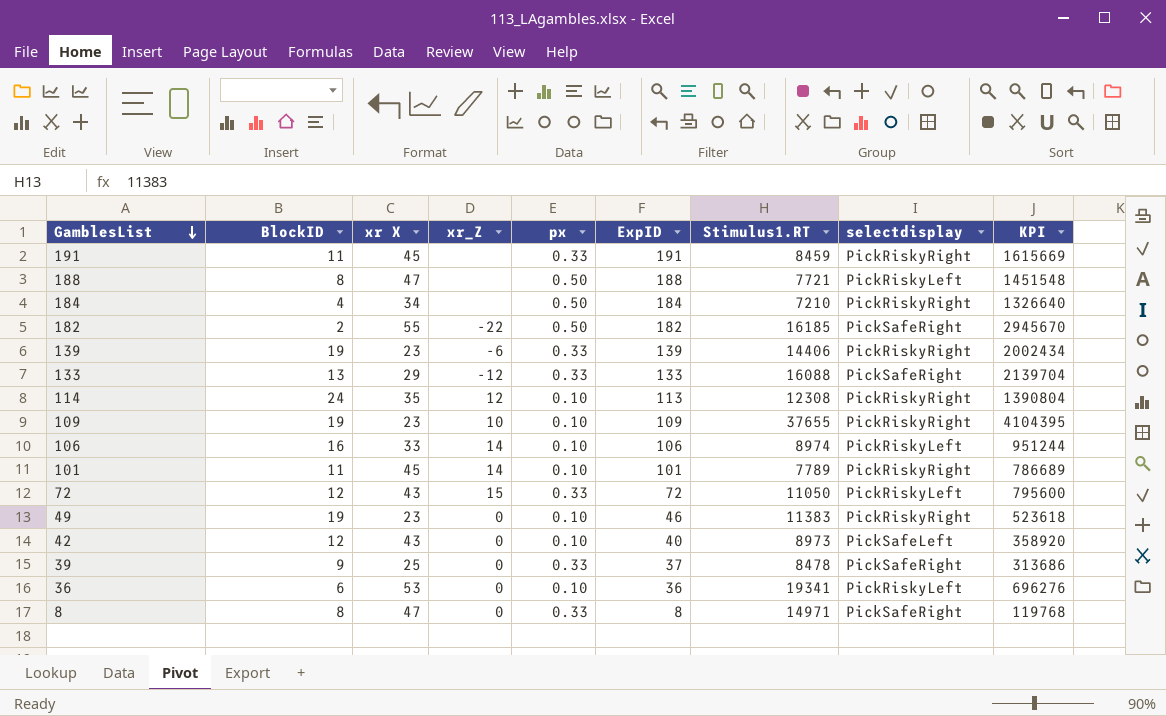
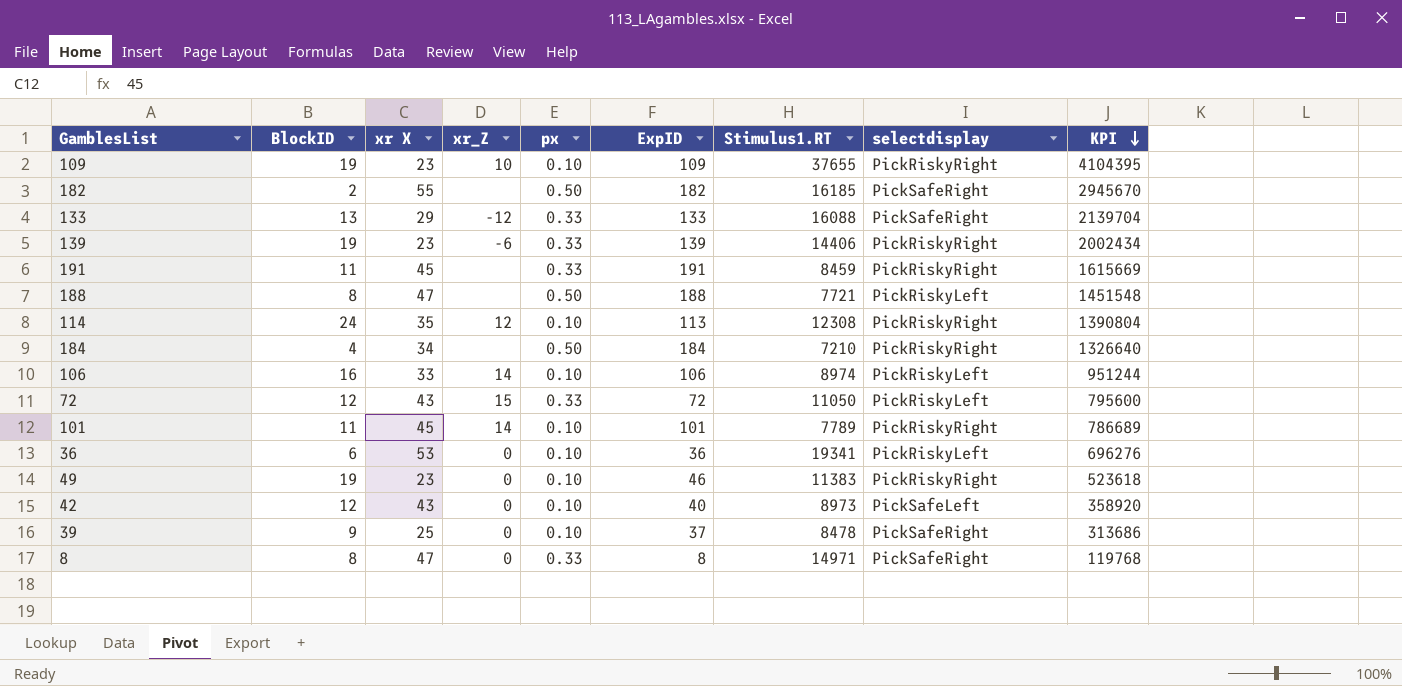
row order: GamblesList descending -> KPI descending
182 | xr_Z: -22 -> none
39 | px: 0.33 -> 0.10

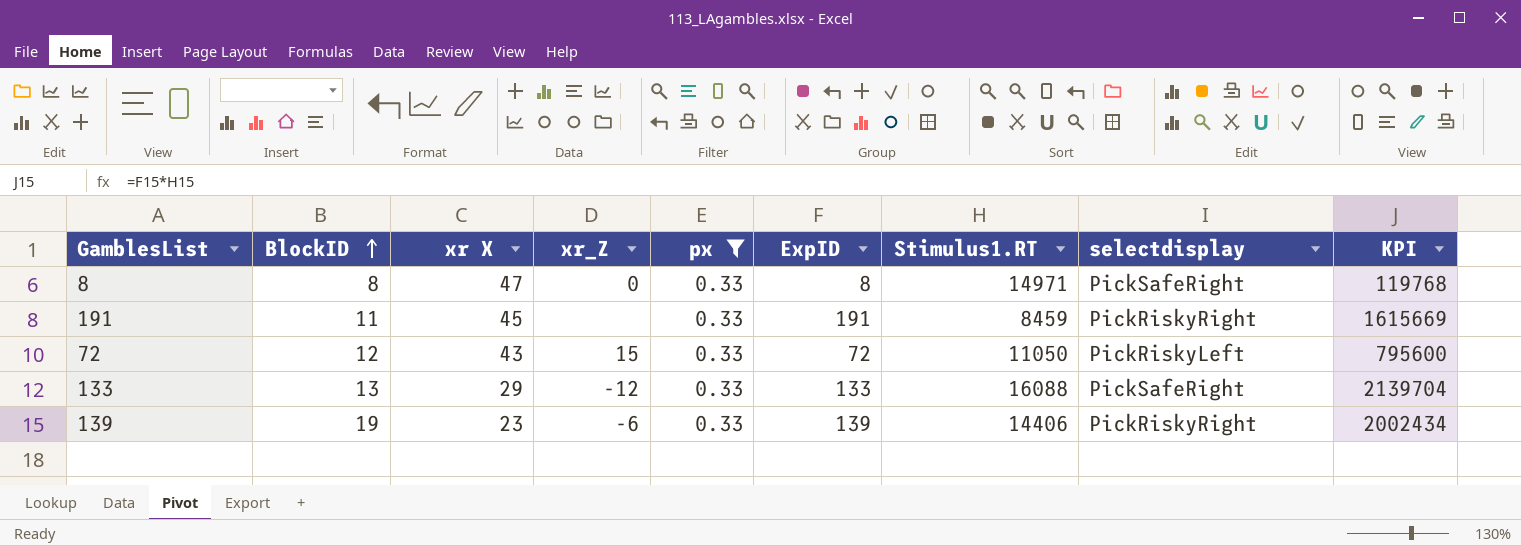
filter: none -> px = 0.33
row order: KPI descending -> BlockID ascending

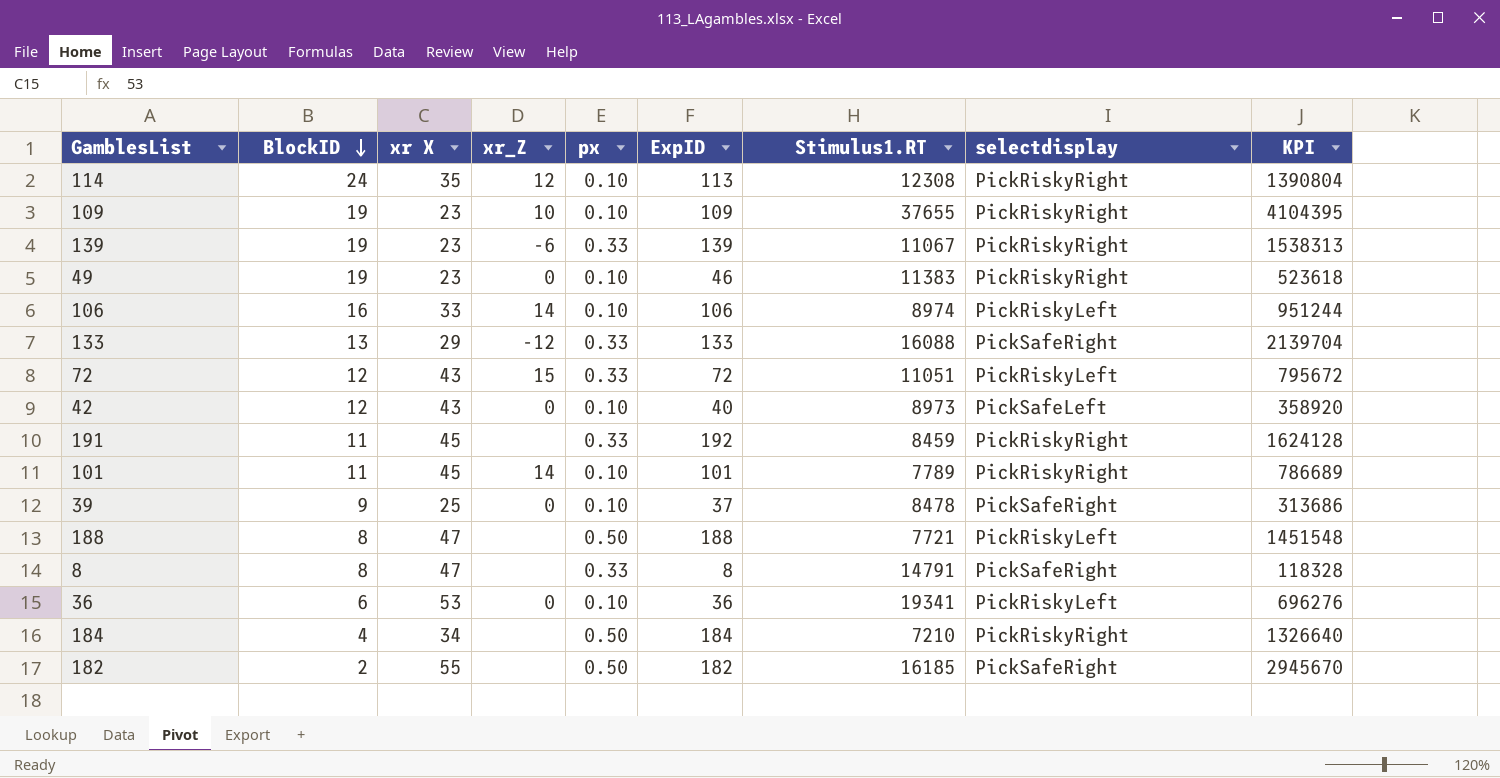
filter: px = 0.33 -> none
row order: BlockID ascending -> BlockID descending
139 | Stimulus1.RT: 14406 -> 11067
139 | KPI: 2002434 -> 1538313
72 | Stimulus1.RT: 11050 -> 11051
72 | KPI: 795600 -> 795672
191 | ExpID: 191 -> 192
191 | KPI: 1615669 -> 1624128
8 | xr_Z: 0 -> none
8 | Stimulus1.RT: 14971 -> 14791
8 | KPI: 119768 -> 118328

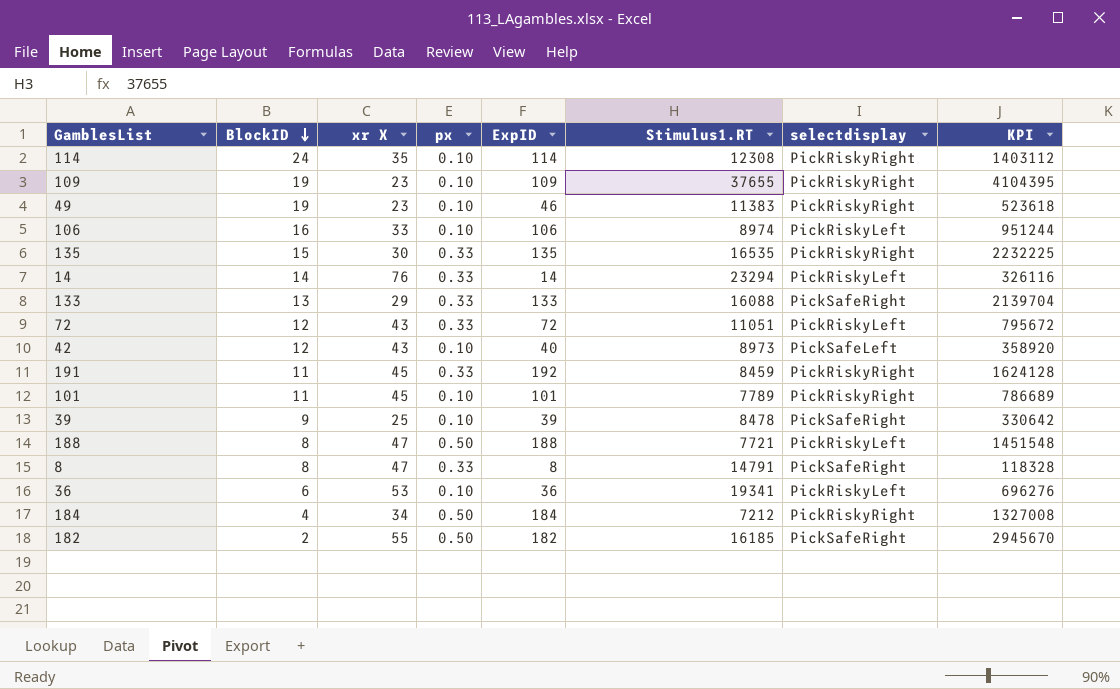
column xr_Z | position: 4 -> none
row 139: 19 | 23 | -6 | 0.33 | 139 | 11067 | PickRiskyRight | 1538313 -> none
114 | ExpID: 113 -> 114
114 | KPI: 1390804 -> 1403112
row 135: none -> 15 | 30 | 0.33 | 135 | 16535 | PickRiskyRight | 2232225
row 14: none -> 14 | 76 | 0.33 | 14 | 23294 | PickRiskyLeft | 326116
39 | ExpID: 37 -> 39
39 | KPI: 313686 -> 330642
184 | Stimulus1.RT: 7210 -> 7212
184 | KPI: 1326640 -> 1327008

